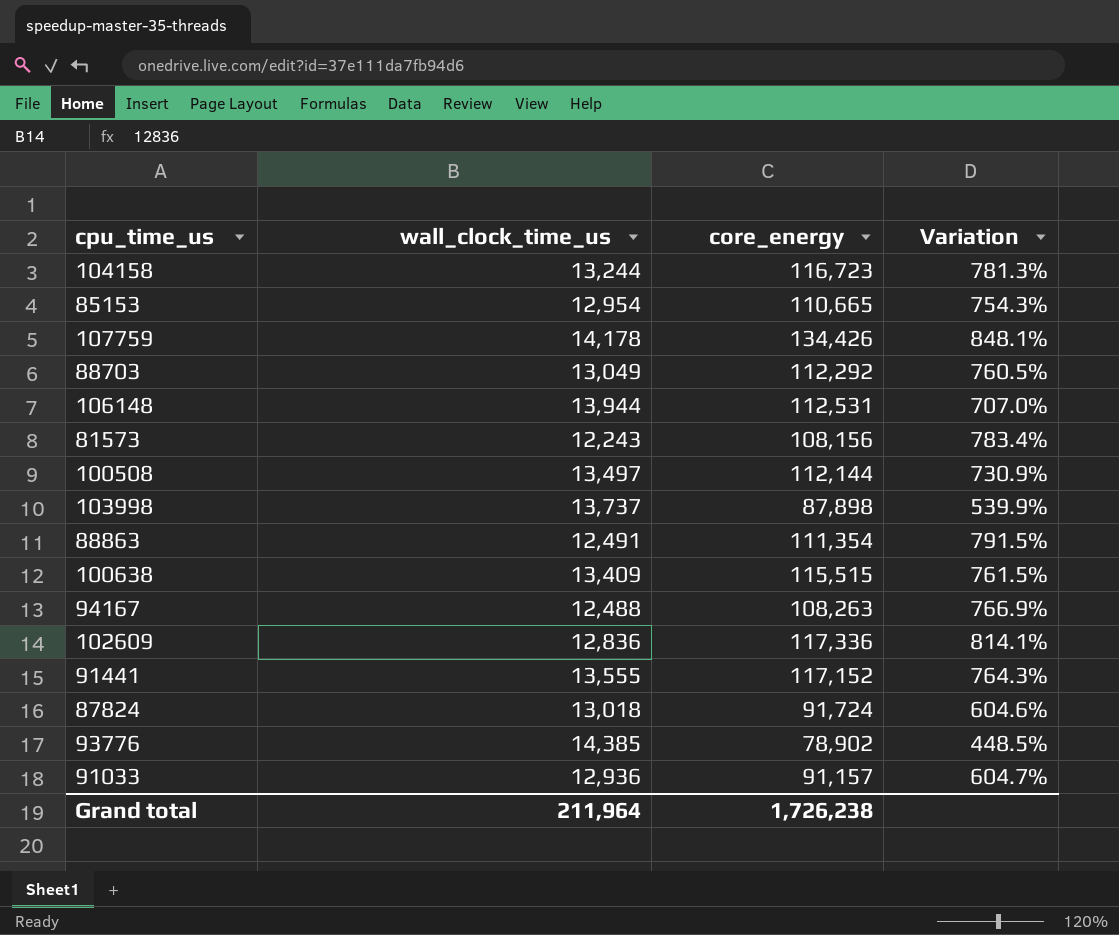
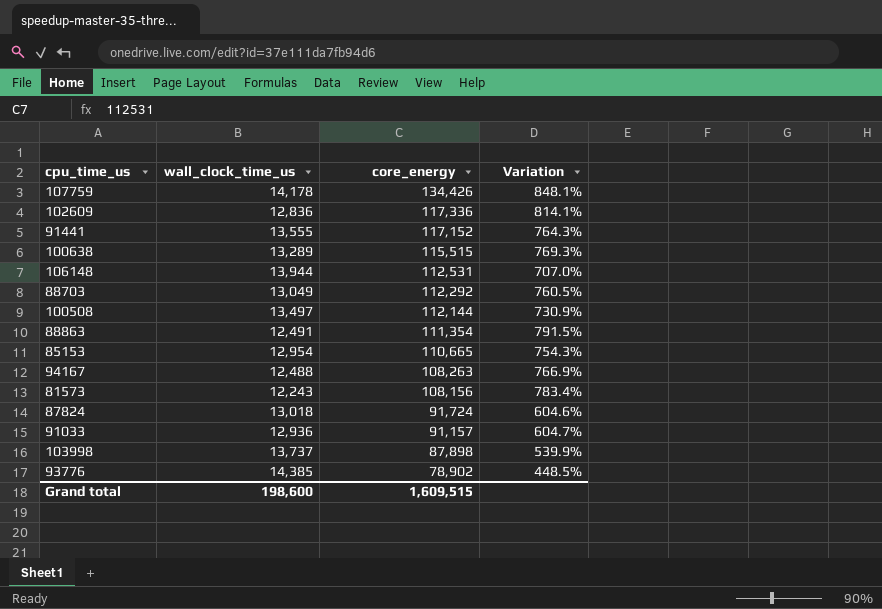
row order: none -> core_energy descending
row 104158: 13,244 | 116,723 | 781.3% -> none
100638 | wall_clock_time_us: 13,409 -> 13,289
100638 | Variation: 761.5% -> 769.3%
Grand total | wall_clock_time_us: 211,964 -> 198,600
Grand total | core_energy: 1,726,238 -> 1,609,515

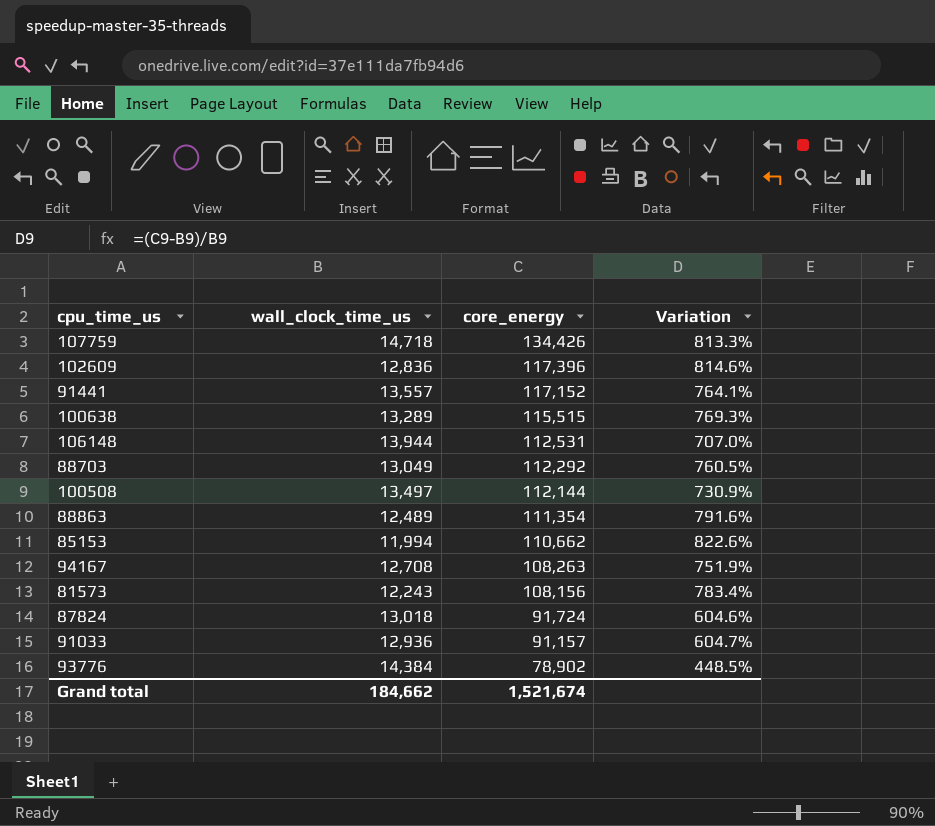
row 103998: 13,737 | 87,898 | 539.9% -> none
107759 | wall_clock_time_us: 14,178 -> 14,718
107759 | Variation: 848.1% -> 813.3%
102609 | core_energy: 117,336 -> 117,396
102609 | Variation: 814.1% -> 814.6%
91441 | wall_clock_time_us: 13,555 -> 13,557
91441 | Variation: 764.3% -> 764.1%
88863 | wall_clock_time_us: 12,491 -> 12,489
88863 | Variation: 791.5% -> 791.6%
85153 | wall_clock_time_us: 12,954 -> 11,994
85153 | core_energy: 110,665 -> 110,662
85153 | Variation: 754.3% -> 822.6%
94167 | wall_clock_time_us: 12,488 -> 12,708
94167 | Variation: 766.9% -> 751.9%
93776 | wall_clock_time_us: 14,385 -> 14,384
Grand total | wall_clock_time_us: 198,600 -> 184,662
Grand total | core_energy: 1,609,515 -> 1,521,674

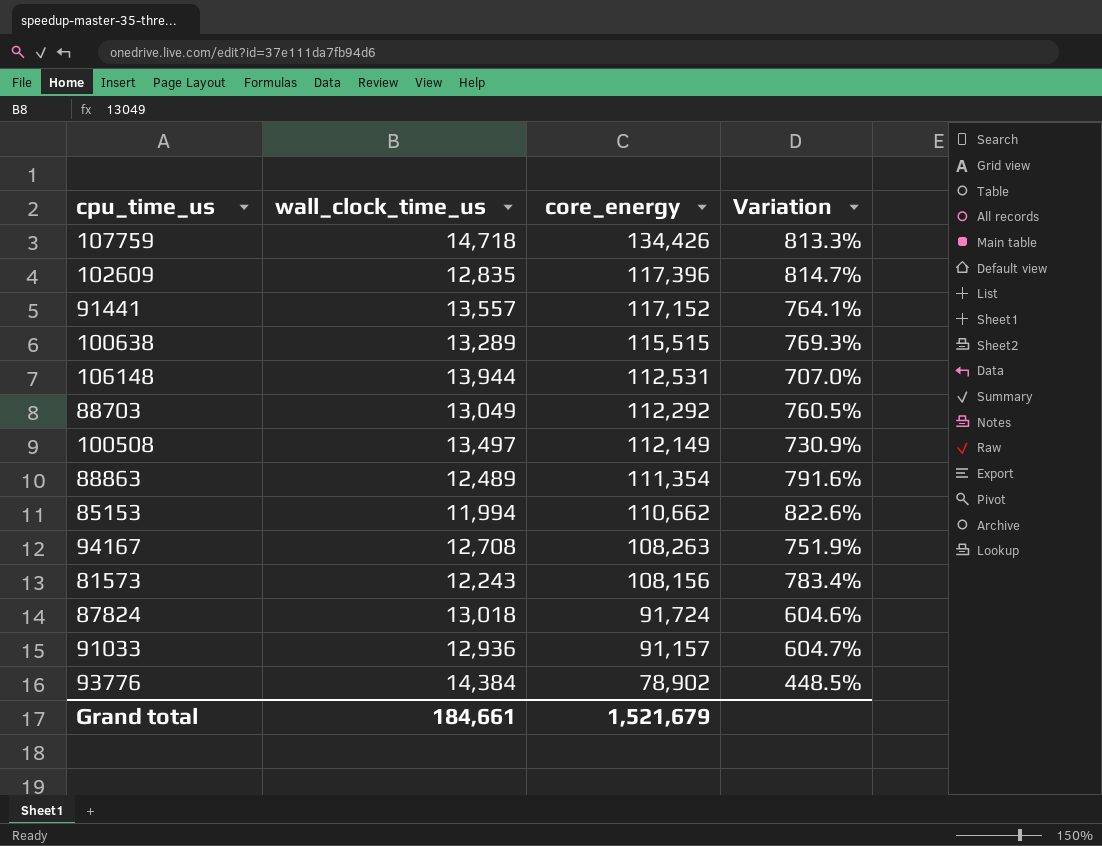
102609 | wall_clock_time_us: 12,836 -> 12,835
102609 | Variation: 814.6% -> 814.7%
100508 | core_energy: 112,144 -> 112,149
Grand total | wall_clock_time_us: 184,662 -> 184,661
Grand total | core_energy: 1,521,674 -> 1,521,679

